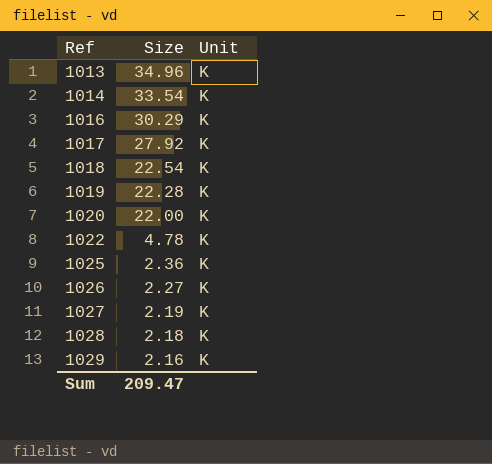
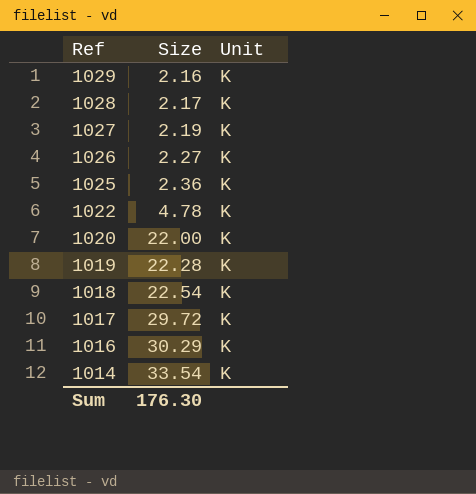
row order: Ref ascending -> Ref descending
row 1013: 34.96 | K -> none
1028 | Size: 2.18 -> 2.17
1017 | Size: 27.92 -> 29.72
Sum | Size: 209.47 -> 176.30

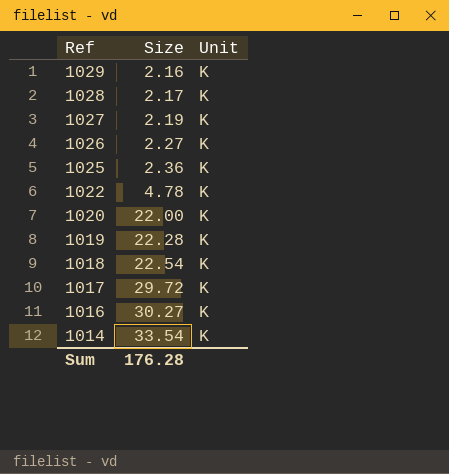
1016 | Size: 30.29 -> 30.27
Sum | Size: 176.30 -> 176.28

